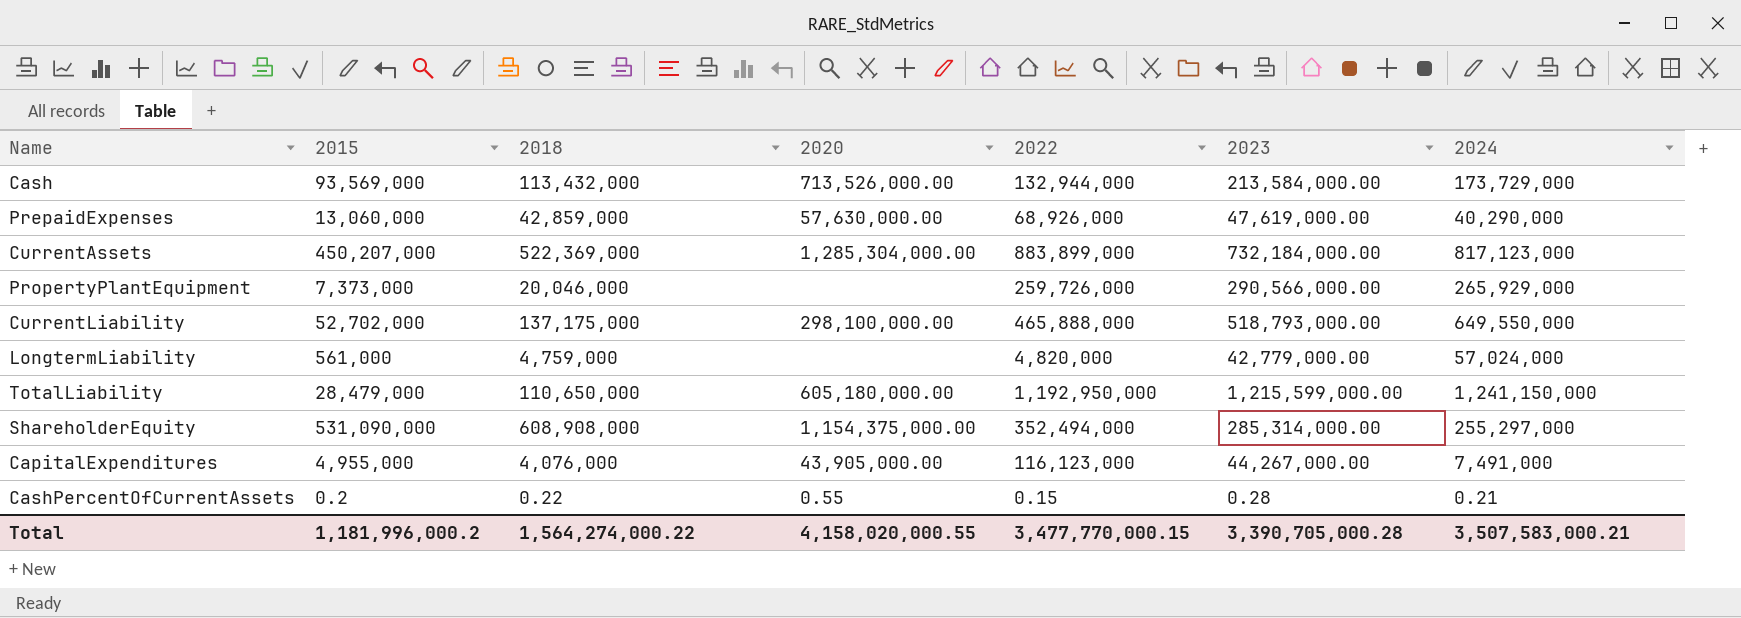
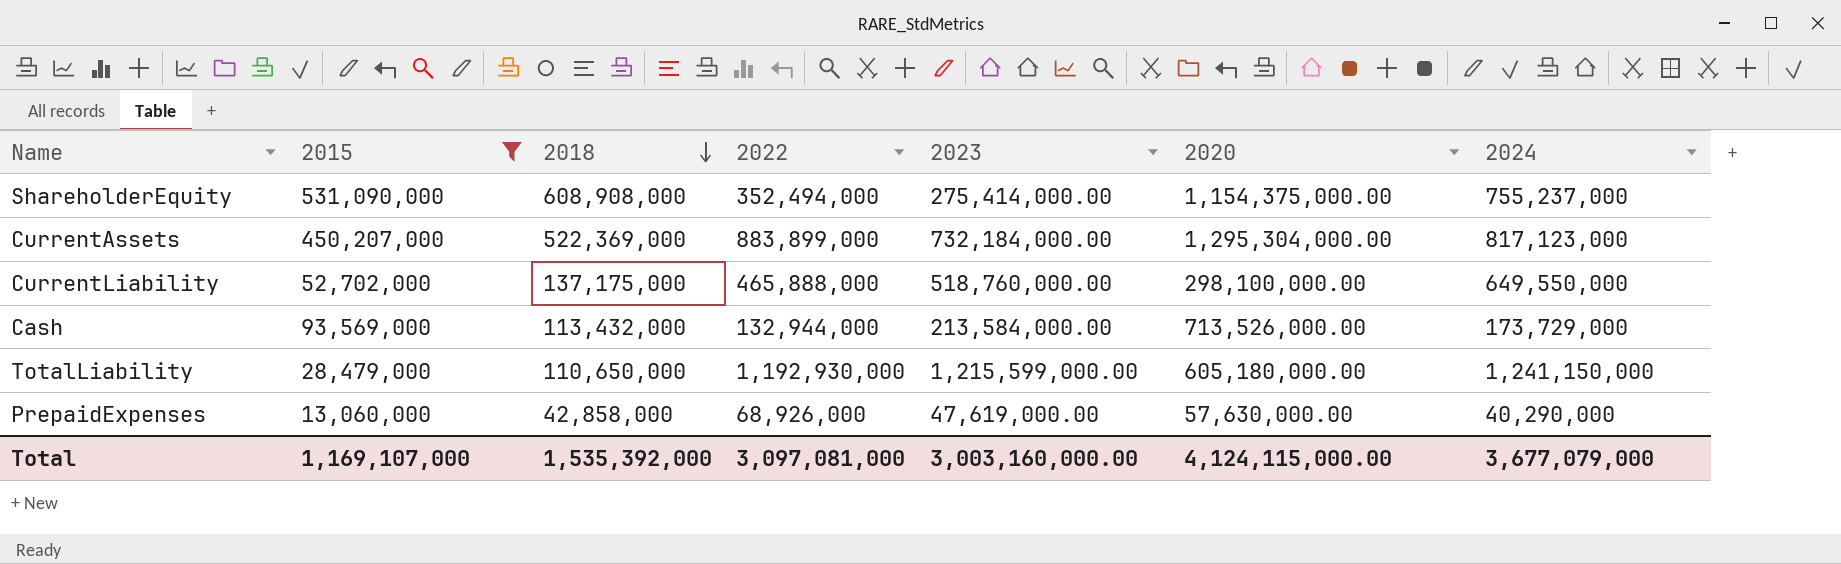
filter: none -> 2015 >= 13,060,000
row order: none -> 2018 descending
column 2020 | position: 4 -> 6
ShareholderEquity | 2023: 285,314,000.00 -> 275,414,000.00
ShareholderEquity | 2024: 255,297,000 -> 755,237,000
CurrentAssets | 2020: 1,285,304,000.00 -> 1,295,304,000.00
CurrentLiability | 2023: 518,793,000.00 -> 518,760,000.00
TotalLiability | 2022: 1,192,950,000 -> 1,192,930,000
PrepaidExpenses | 2018: 42,859,000 -> 42,858,000
Total | 2015: 1,181,996,000.2 -> 1,169,107,000
Total | 2018: 1,564,274,000.22 -> 1,535,392,000
Total | 2022: 3,477,770,000.15 -> 3,097,081,000
Total | 2023: 3,390,705,000.28 -> 3,003,160,000.00
Total | 2020: 4,158,020,000.55 -> 4,124,115,000.00
Total | 2024: 3,507,583,000.21 -> 3,677,079,000

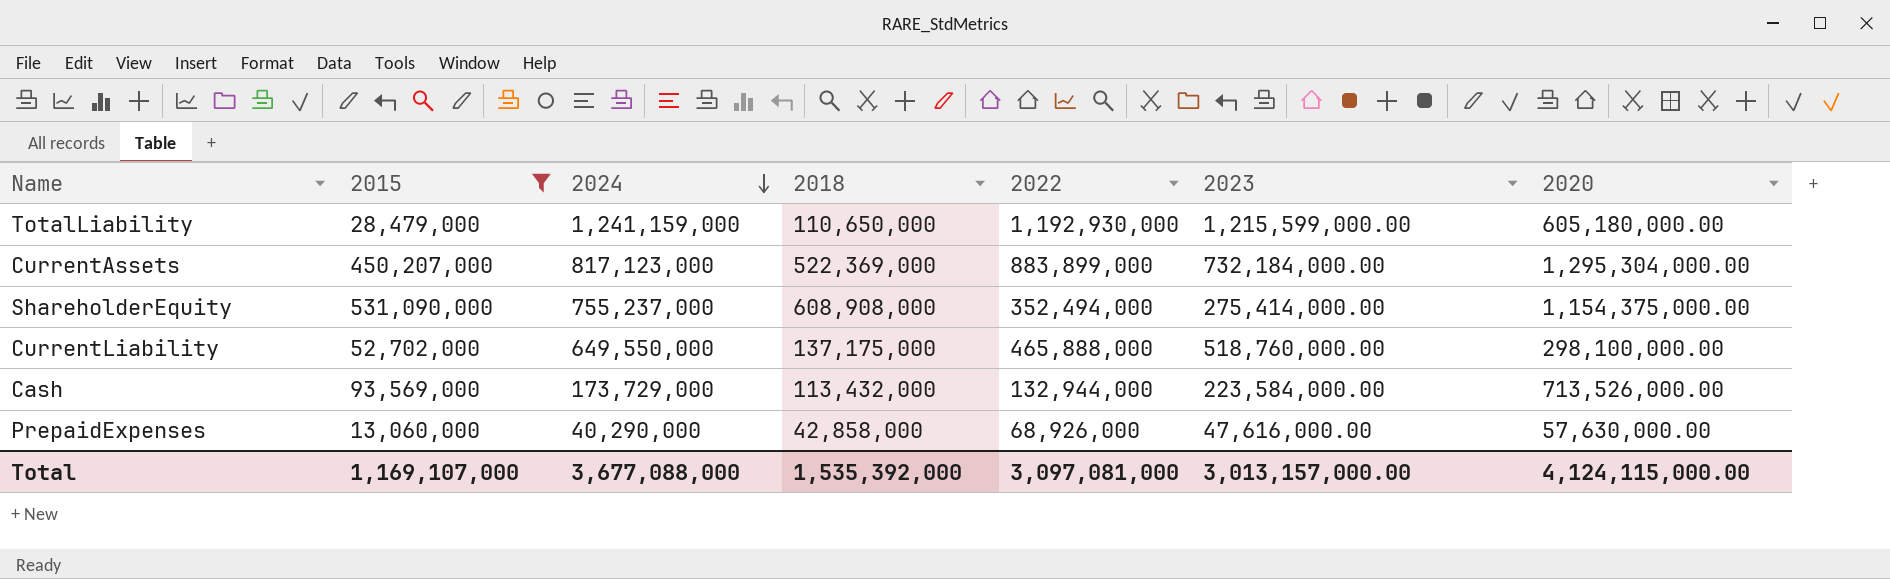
row order: 2018 descending -> 2024 descending
column 2024 | position: 7 -> 3
TotalLiability | 2024: 1,241,150,000 -> 1,241,159,000
Cash | 2023: 213,584,000.00 -> 223,584,000.00
PrepaidExpenses | 2023: 47,619,000.00 -> 47,616,000.00
Total | 2024: 3,677,079,000 -> 3,677,088,000
Total | 2023: 3,003,160,000.00 -> 3,013,157,000.00

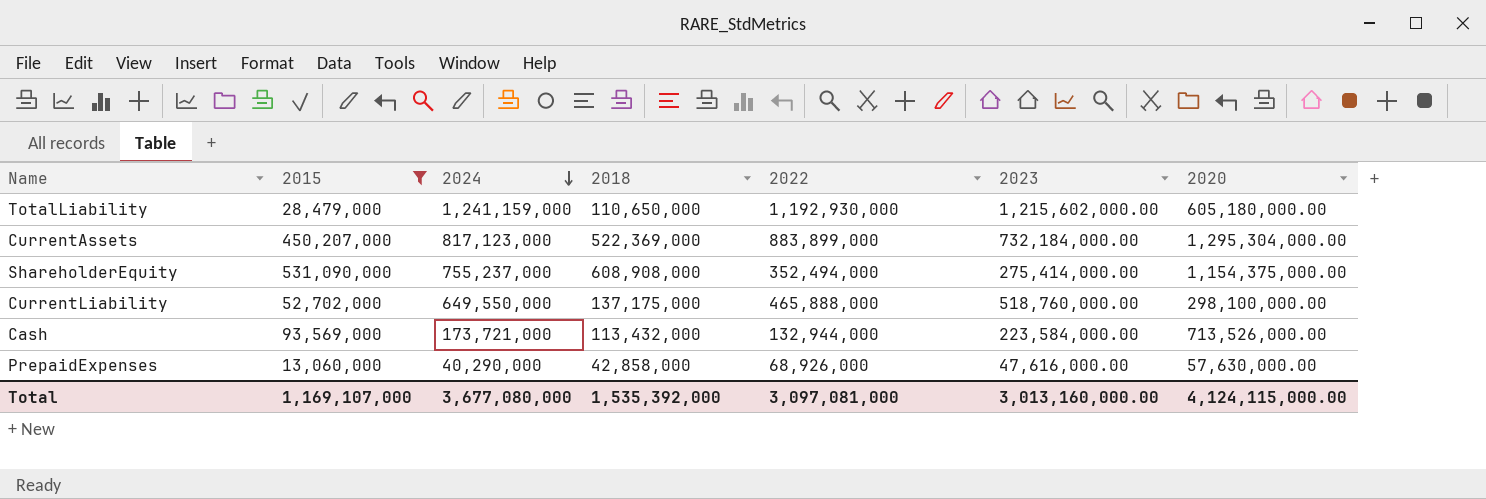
TotalLiability | 2023: 1,215,599,000.00 -> 1,215,602,000.00
Cash | 2024: 173,729,000 -> 173,721,000
Total | 2024: 3,677,088,000 -> 3,677,080,000
Total | 2023: 3,013,157,000.00 -> 3,013,160,000.00

